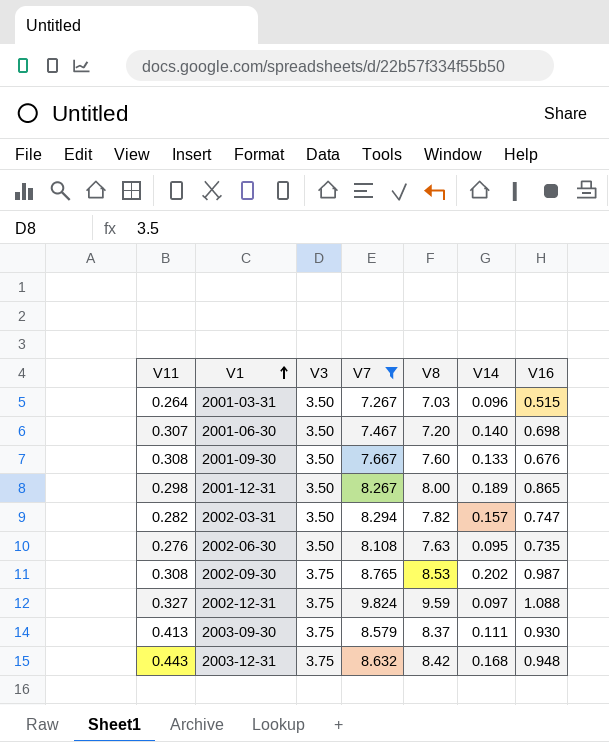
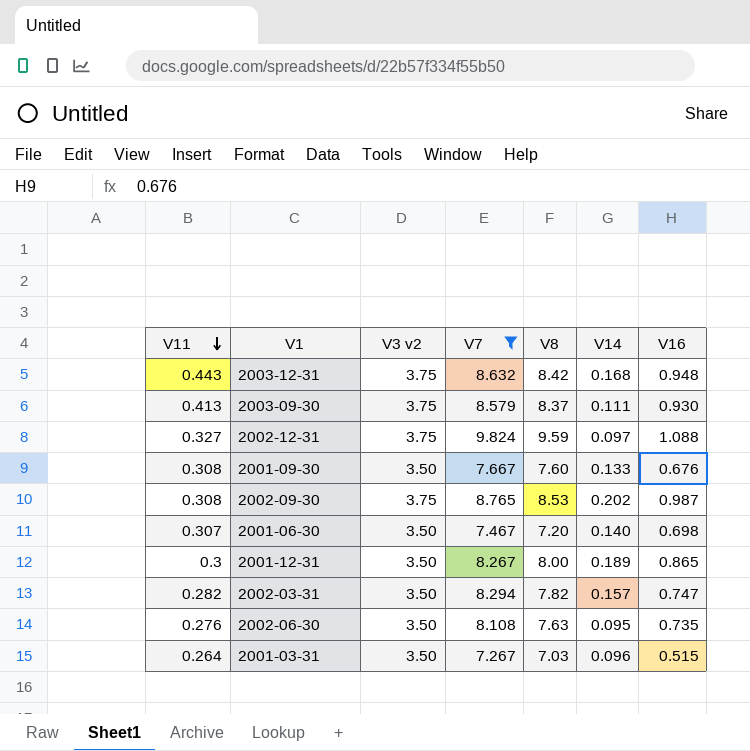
row order: V1 ascending -> V11 descending
column name: V3 -> V3 v2
2001-12-31 | V11: 0.298 -> 0.3

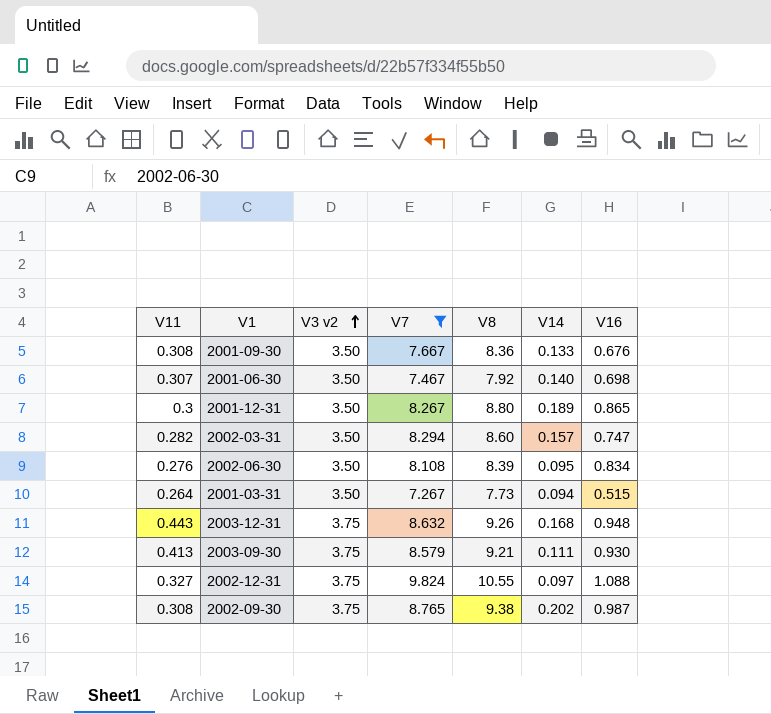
row order: V11 descending -> V3 v2 ascending
2001-09-30 | V8: 7.60 -> 8.36
2001-06-30 | V8: 7.20 -> 7.92
2001-12-31 | V8: 8.00 -> 8.80
2002-03-31 | V8: 7.82 -> 8.60
2002-06-30 | V8: 7.63 -> 8.39
2002-06-30 | V16: 0.735 -> 0.834
2001-03-31 | V8: 7.03 -> 7.73
2001-03-31 | V14: 0.096 -> 0.094
2003-12-31 | V8: 8.42 -> 9.26
2003-09-30 | V8: 8.37 -> 9.21
2002-12-31 | V8: 9.59 -> 10.55
2002-09-30 | V8: 8.53 -> 9.38

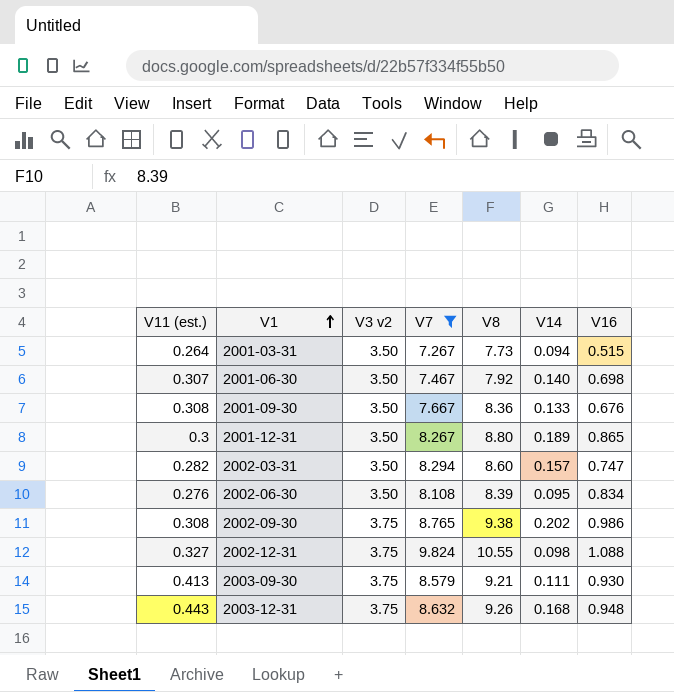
row order: V3 v2 ascending -> V1 ascending
column name: V11 -> V11 (est.)
2002-09-30 | V16: 0.987 -> 0.986
2002-12-31 | V14: 0.097 -> 0.098

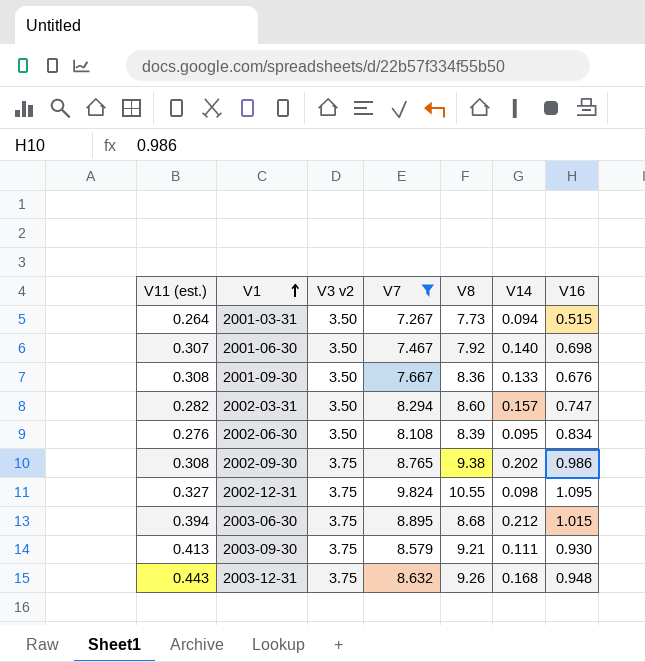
row 2001-12-31: 0.3 | 3.50 | 8.267 | 8.80 | 0.189 | 0.865 -> none
2002-12-31 | V16: 1.088 -> 1.095
row 2003-06-30: none -> 0.394 | 3.75 | 8.895 | 8.68 | 0.212 | 1.015

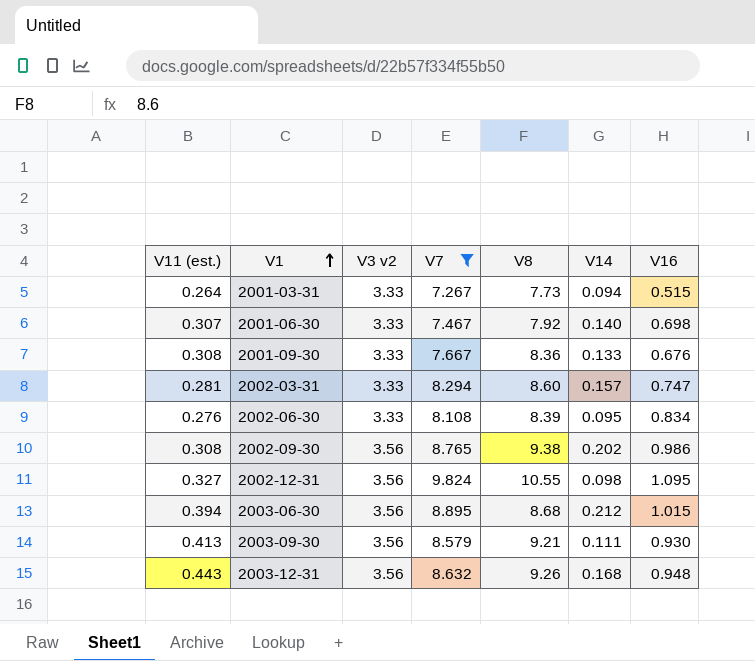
2001-03-31 | V3 v2: 3.50 -> 3.33
2001-06-30 | V3 v2: 3.50 -> 3.33
2001-09-30 | V3 v2: 3.50 -> 3.33
2002-03-31 | V11 (est.): 0.282 -> 0.281
2002-03-31 | V3 v2: 3.50 -> 3.33
2002-06-30 | V3 v2: 3.50 -> 3.33
2002-09-30 | V3 v2: 3.75 -> 3.56
2002-12-31 | V3 v2: 3.75 -> 3.56
2003-06-30 | V3 v2: 3.75 -> 3.56
2003-09-30 | V3 v2: 3.75 -> 3.56
2003-12-31 | V3 v2: 3.75 -> 3.56

